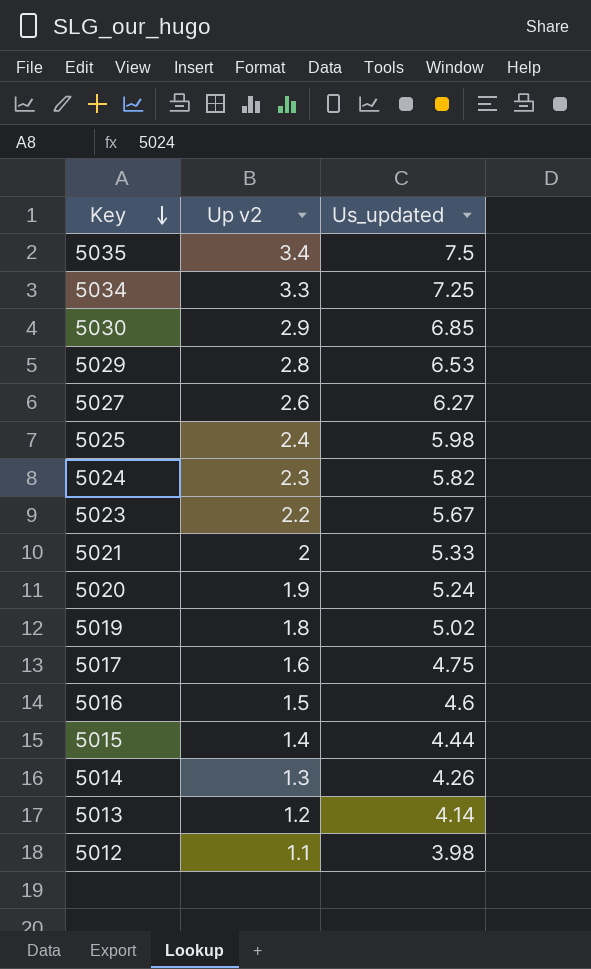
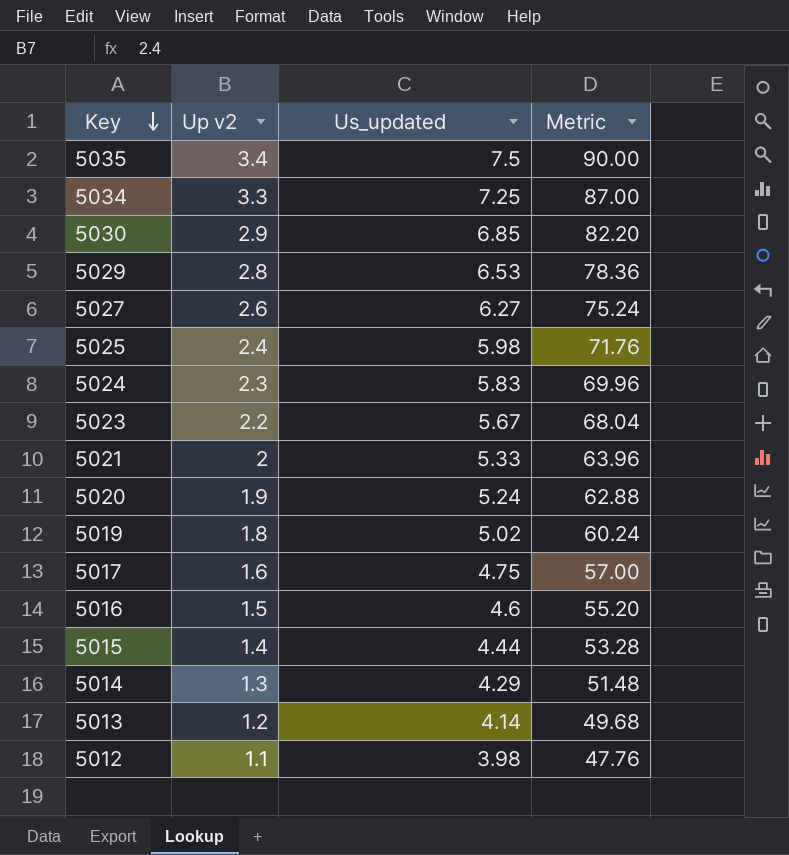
column Metric | formula: none -> [Us_updated] * 12
5024 | Us_updated: 5.82 -> 5.83
5014 | Us_updated: 4.26 -> 4.29

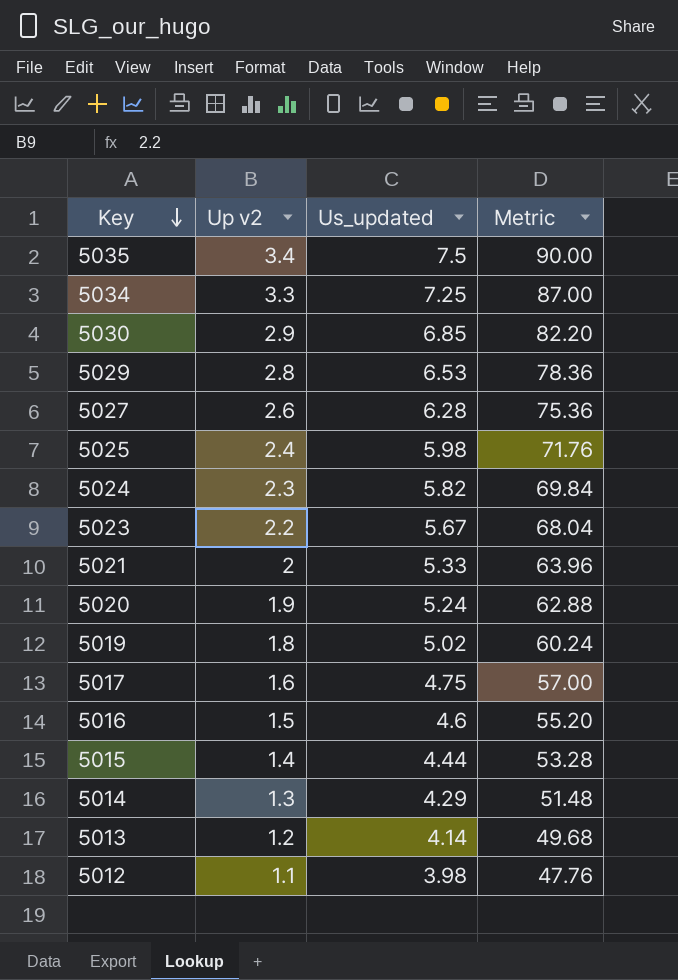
5027 | Us_updated: 6.27 -> 6.28
5027 | Metric: 75.24 -> 75.36
5024 | Us_updated: 5.83 -> 5.82
5024 | Metric: 69.96 -> 69.84

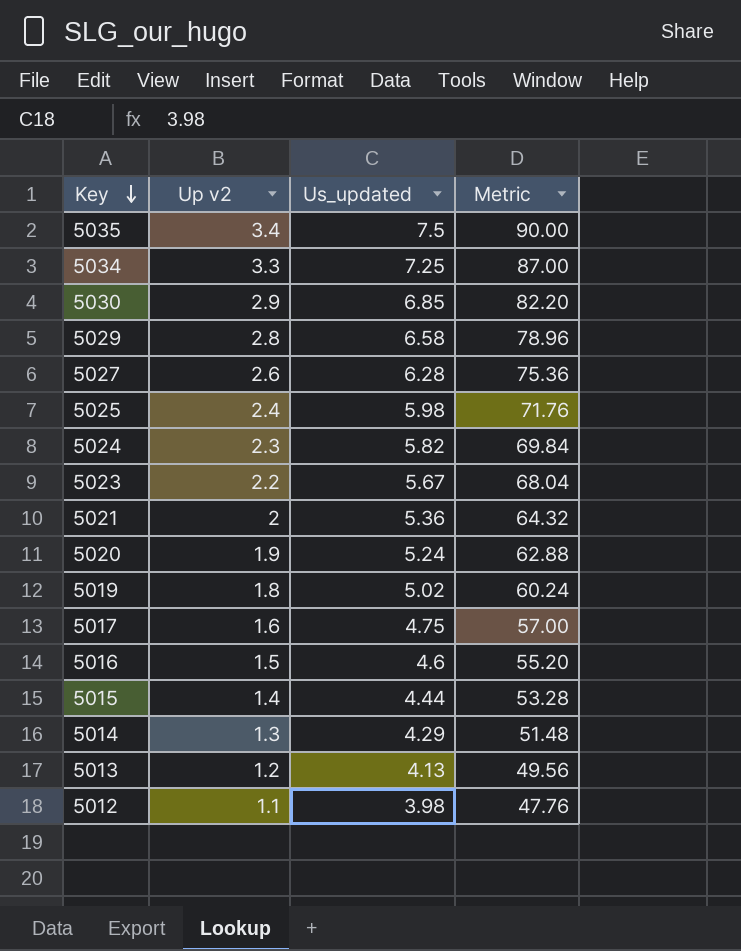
5029 | Us_updated: 6.53 -> 6.58
5029 | Metric: 78.36 -> 78.96
5021 | Us_updated: 5.33 -> 5.36
5021 | Metric: 63.96 -> 64.32
5013 | Us_updated: 4.14 -> 4.13
5013 | Metric: 49.68 -> 49.56

